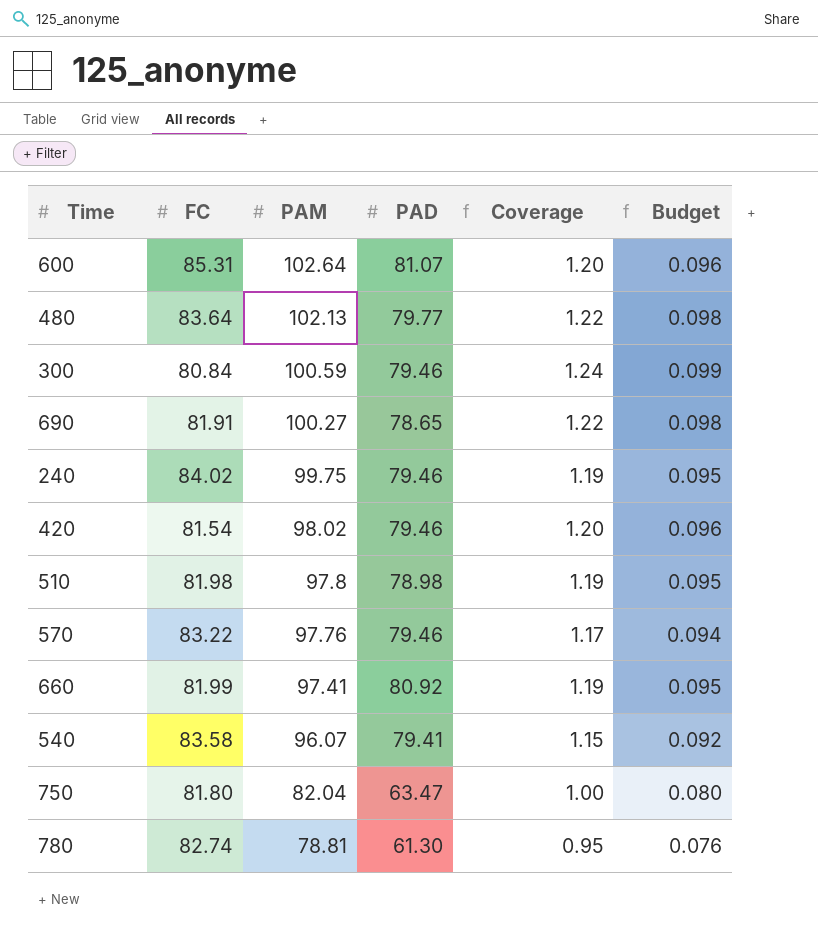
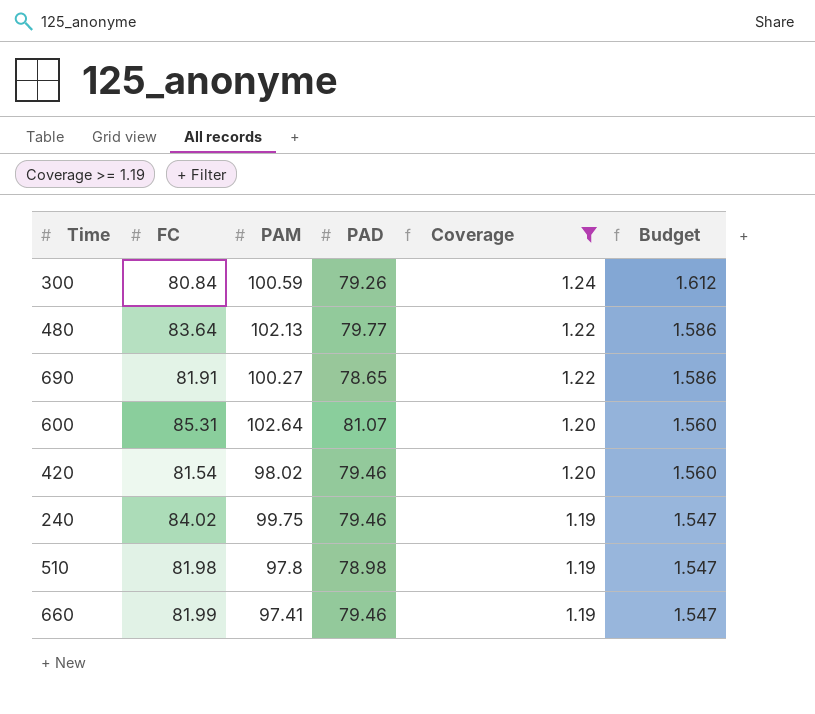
filter: none -> Coverage >= 1.19
row order: PAM descending -> Coverage descending
column Budget | formula: [Coverage] * 0.08 -> [Coverage] * 1.3
300 | PAD: 79.46 -> 79.26
660 | PAD: 80.92 -> 79.46

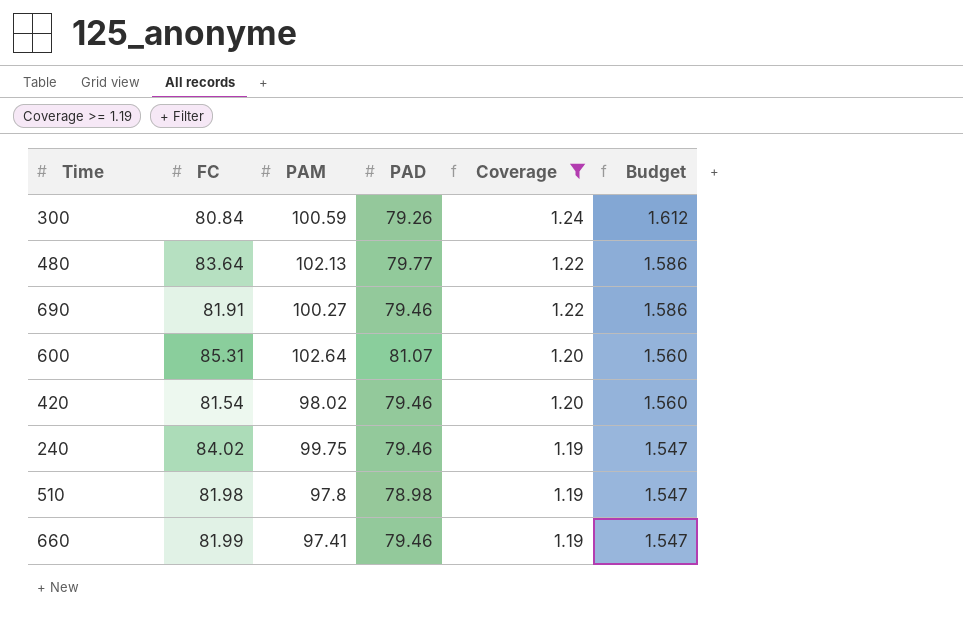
690 | PAD: 78.65 -> 79.46

